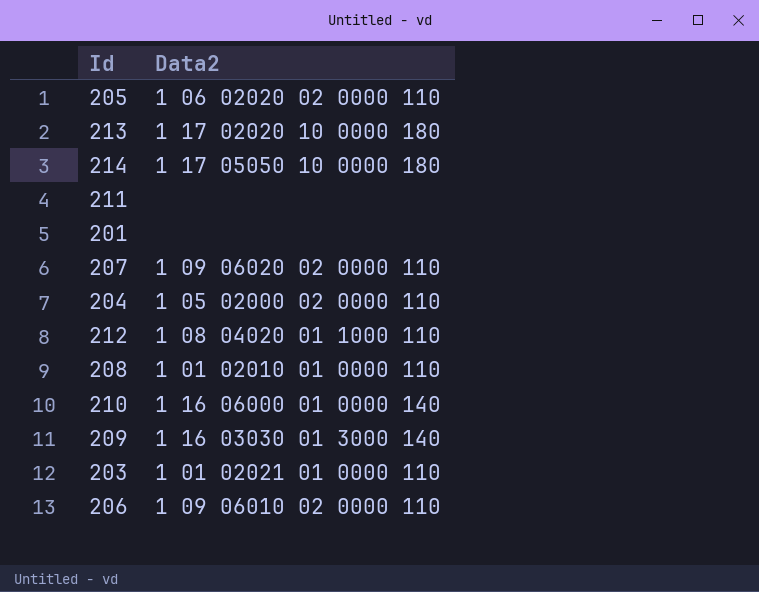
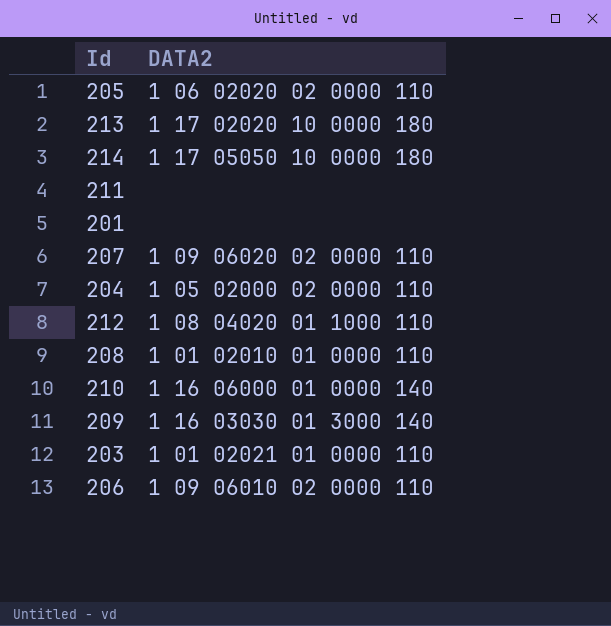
column name: Data2 -> DATA2

